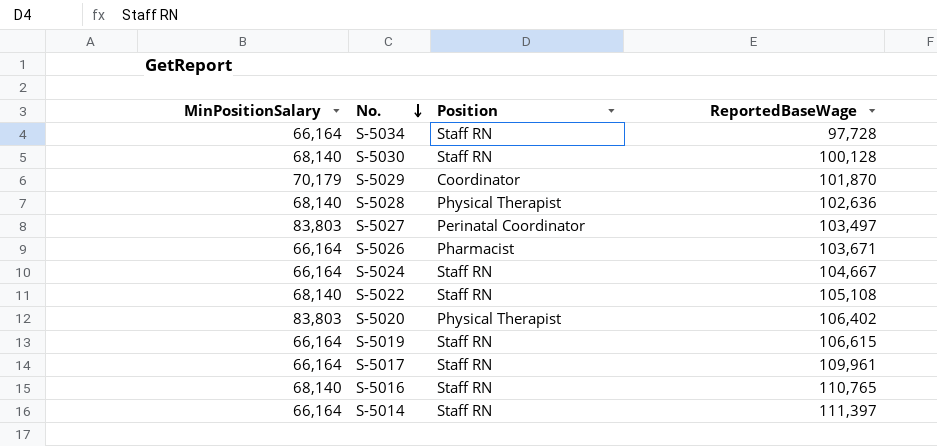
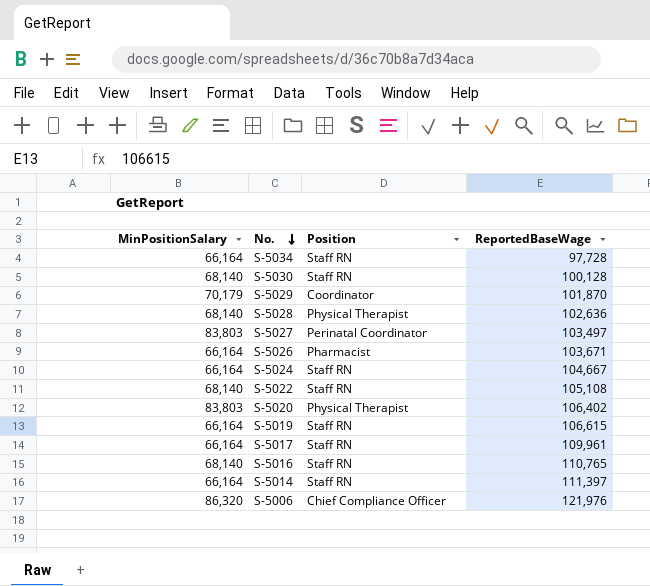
row S-5006: none -> 86,320 | Chief Compliance Officer | 121,976

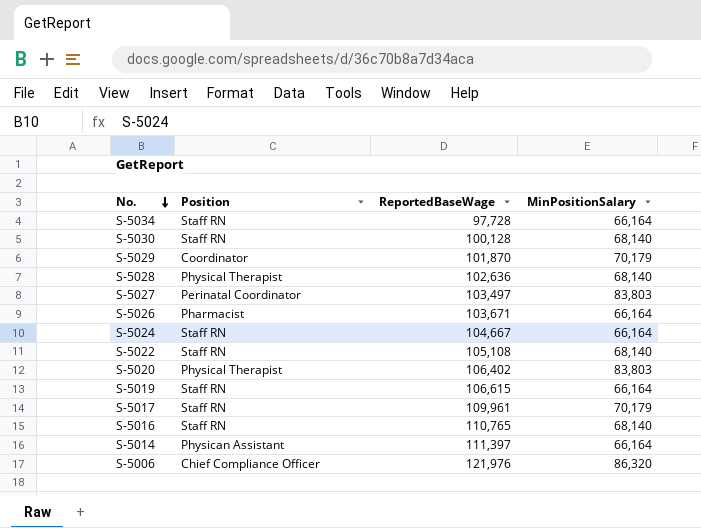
column MinPositionSalary | position: 1 -> 4
S-5017 | MinPositionSalary: 66,164 -> 70,179
S-5014 | Position: Staff RN -> Physican Assistant

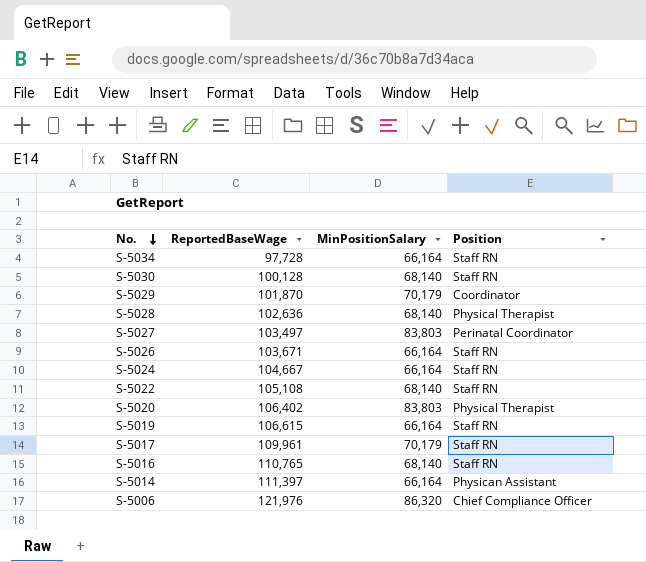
column Position | position: 2 -> 4
S-5026 | Position: Pharmacist -> Staff RN

